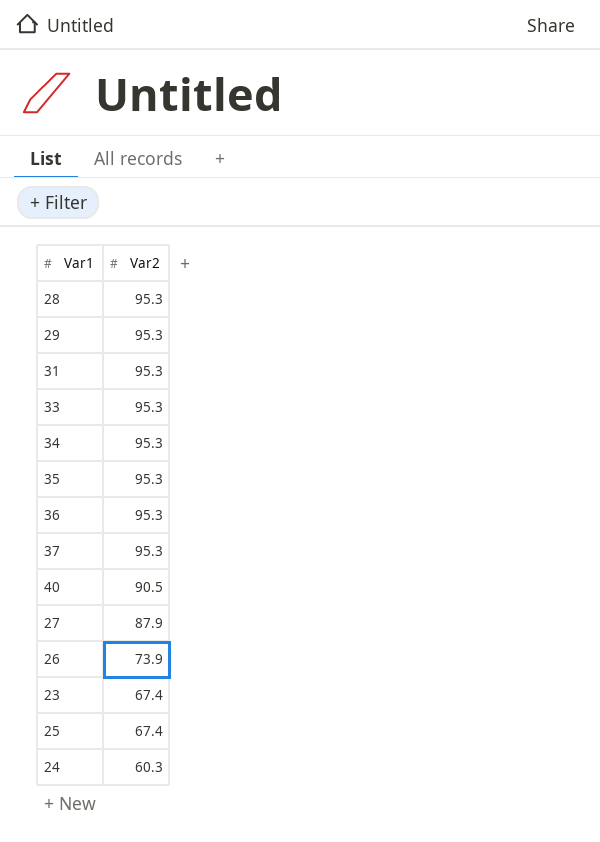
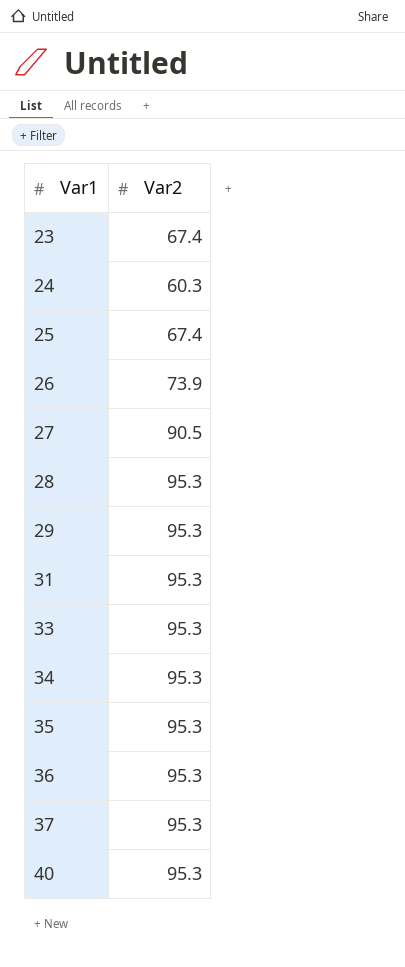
row order: Var2 descending -> Var1 ascending
27 | Var2: 87.9 -> 90.5
40 | Var2: 90.5 -> 95.3

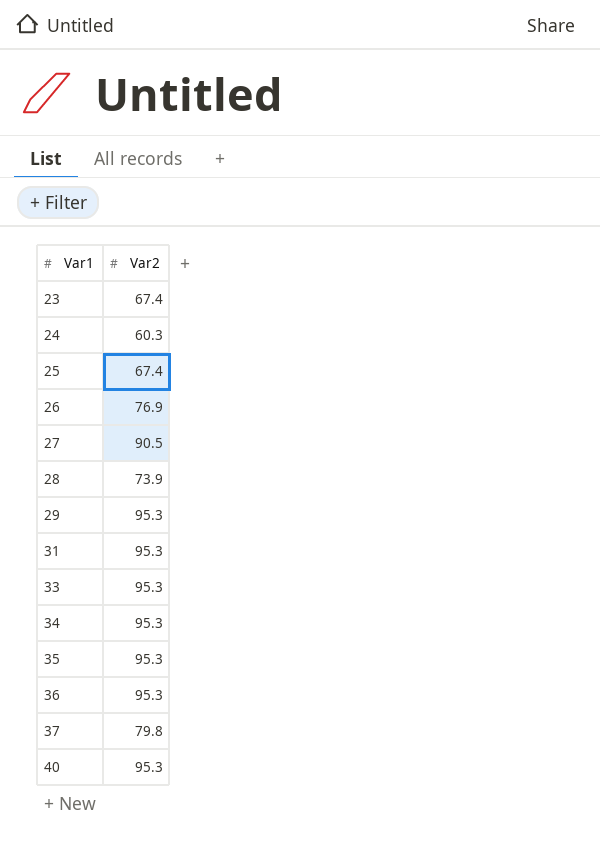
26 | Var2: 73.9 -> 76.9
28 | Var2: 95.3 -> 73.9
37 | Var2: 95.3 -> 79.8

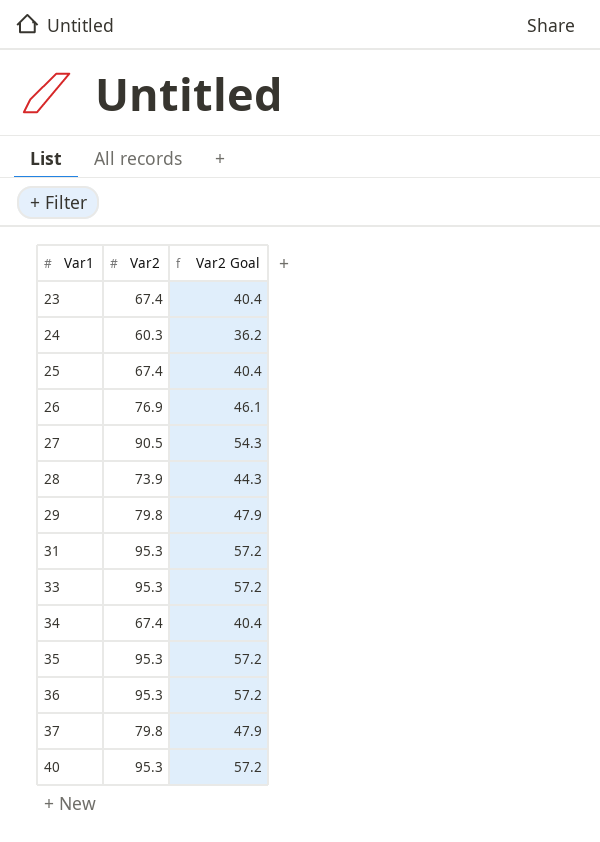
column Var2 Goal | formula: none -> [Var2] * 0.6
29 | Var2: 95.3 -> 79.8
34 | Var2: 95.3 -> 67.4

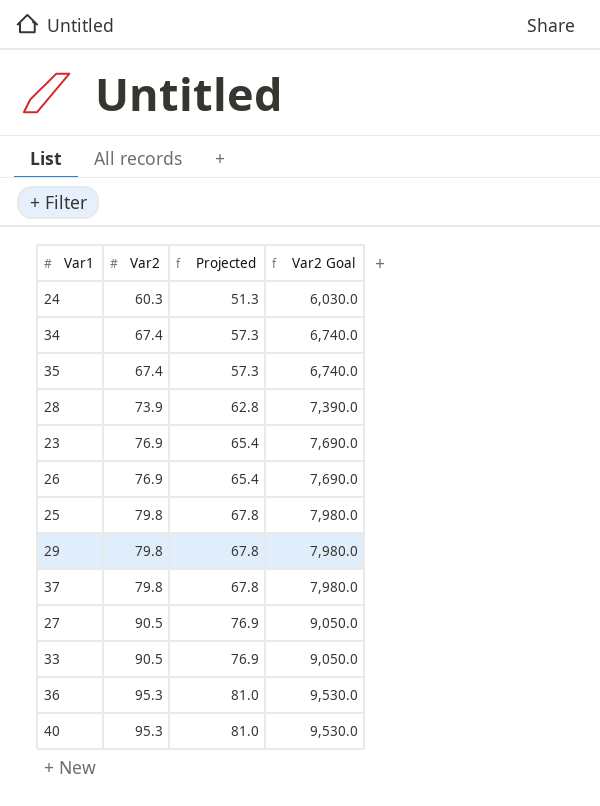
row order: Var1 ascending -> Var2 ascending
column Projected | formula: none -> [Var2] * 0.85
column Var2 Goal | formula: [Var2] * 0.6 -> [Var2] * 100
row 31: 95.3 | 57.2 -> none
35 | Var2: 95.3 -> 67.4
23 | Var2: 67.4 -> 76.9
25 | Var2: 67.4 -> 79.8
33 | Var2: 95.3 -> 90.5

